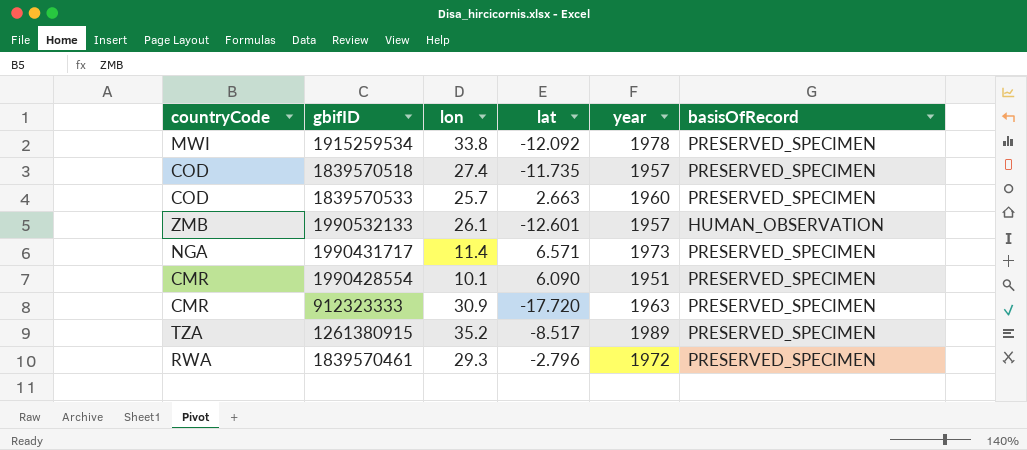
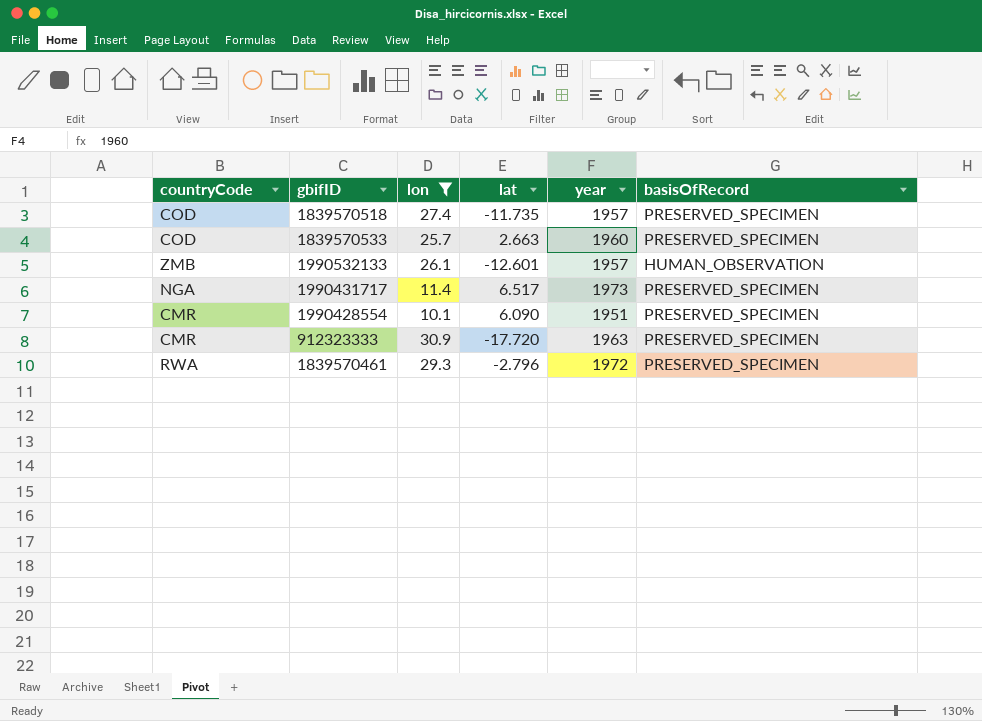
filter: none -> lon <= 30.9
1990431717 | lat: 6.571 -> 6.517

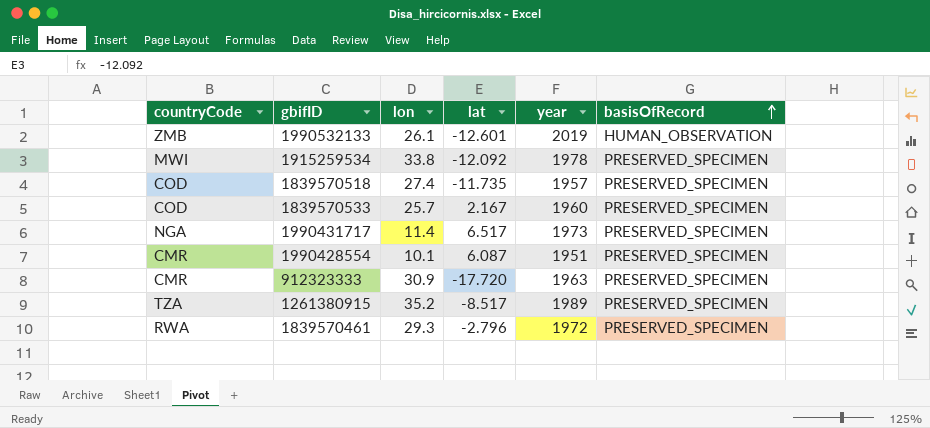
filter: lon <= 30.9 -> none
row order: none -> basisOfRecord ascending
1990532133 | year: 1957 -> 2019
1839570533 | lat: 2.663 -> 2.167
1990428554 | lat: 6.090 -> 6.087

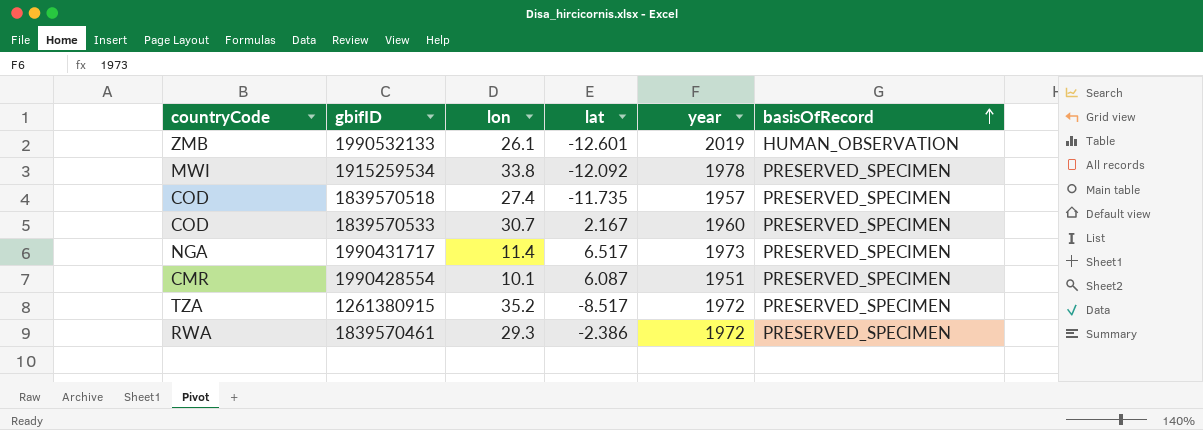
row 912323333: CMR | 30.9 | -17.720 | 1963 | PRESERVED_SPECIMEN -> none
1839570533 | lon: 25.7 -> 30.7
1261380915 | year: 1989 -> 1972
1839570461 | lat: -2.796 -> -2.386

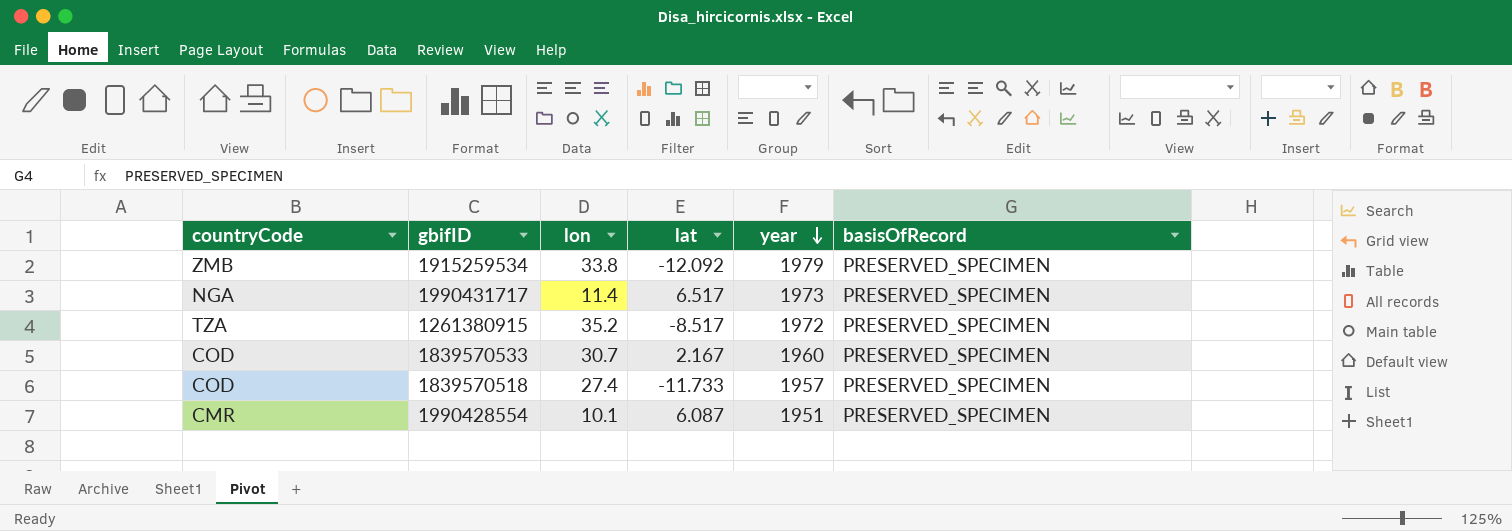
row order: basisOfRecord ascending -> year descending
row 1990532133: ZMB | 26.1 | -12.601 | 2019 | HUMAN_OBSERVATION -> none
row 1839570461: RWA | 29.3 | -2.386 | 1972 | PRESERVED_SPECIMEN -> none
1915259534 | countryCode: MWI -> ZMB
1915259534 | year: 1978 -> 1979
1839570518 | lat: -11.735 -> -11.733

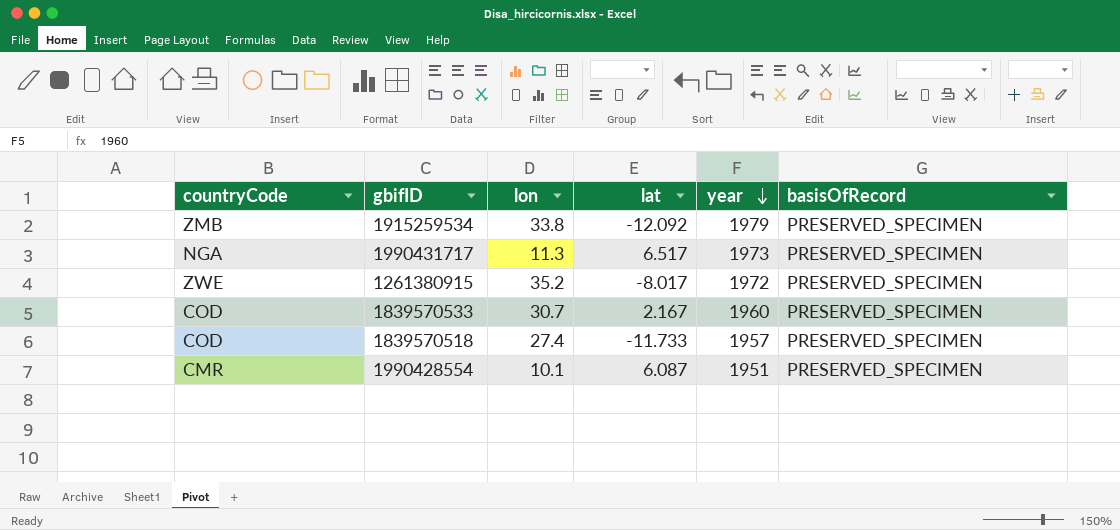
1990431717 | lon: 11.4 -> 11.3
1261380915 | countryCode: TZA -> ZWE
1261380915 | lat: -8.517 -> -8.017

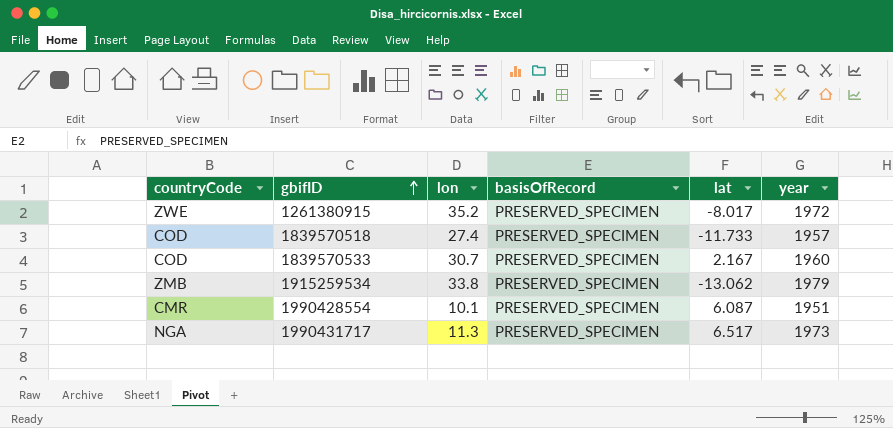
row order: year descending -> gbifID ascending
column basisOfRecord | position: 6 -> 4
1915259534 | lat: -12.092 -> -13.062

